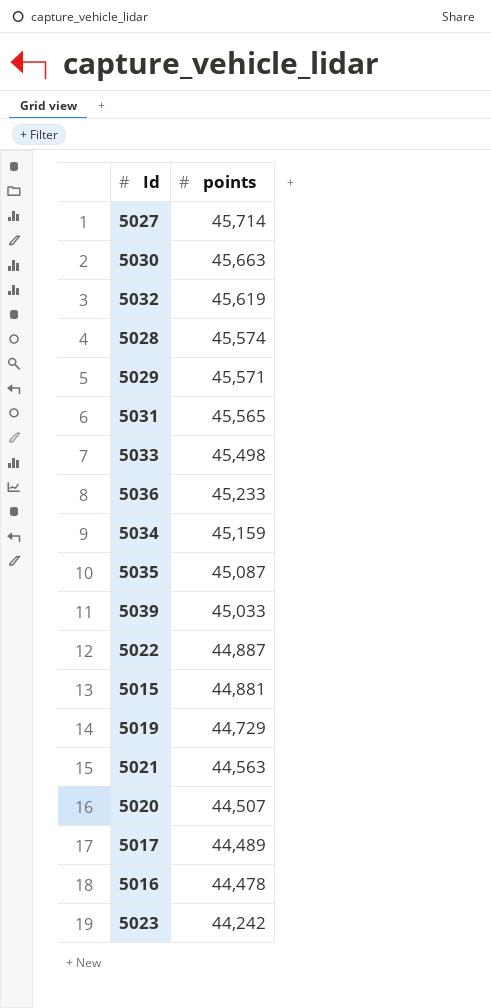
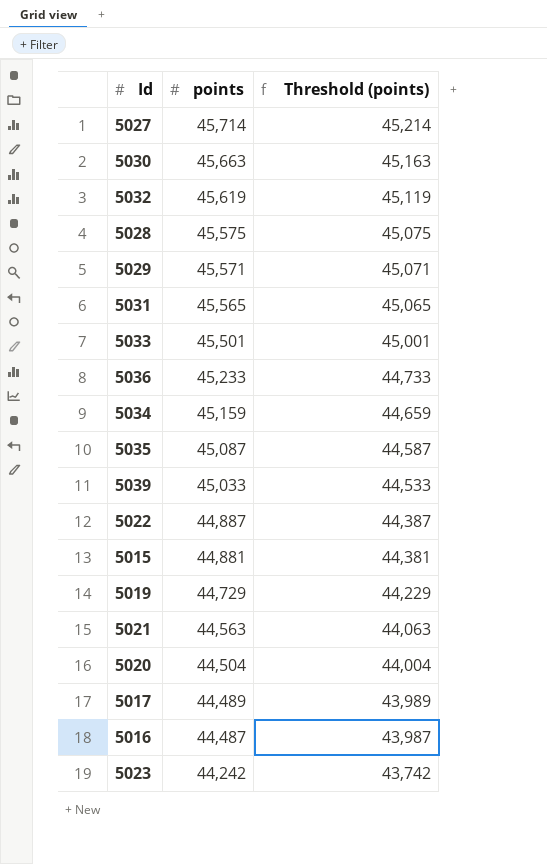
column Threshold (points) | formula: none -> [points] - 500
5028 | points: 45,574 -> 45,575
5033 | points: 45,498 -> 45,501
5020 | points: 44,507 -> 44,504
5016 | points: 44,478 -> 44,487

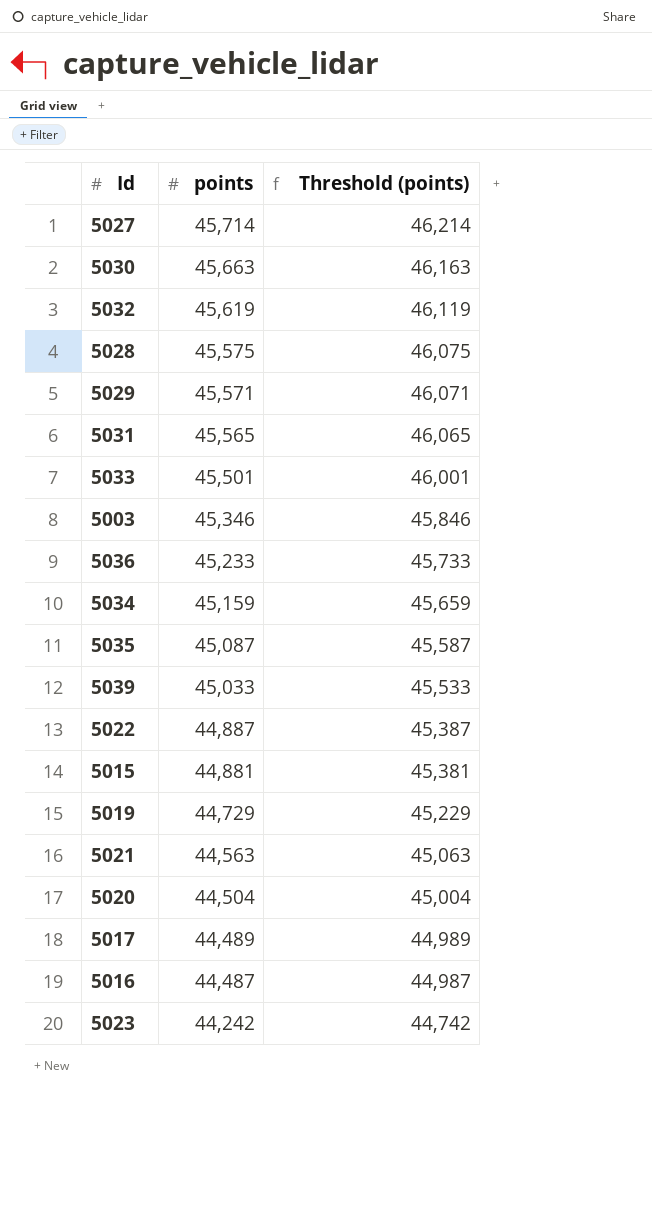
column Threshold (points) | formula: [points] - 500 -> [points] + 500
row 5003: none -> 45,346 | 45,846

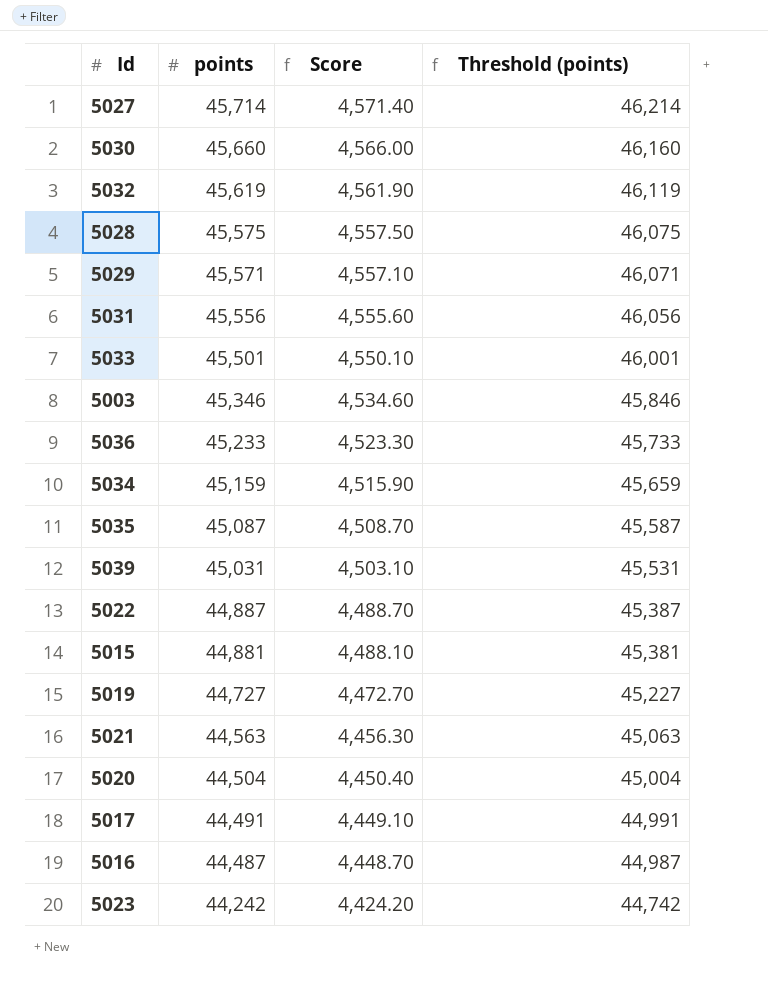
column Score | formula: none -> [points] * 0.1
5030 | points: 45,663 -> 45,660
5030 | Threshold (points): 46,163 -> 46,160
5031 | points: 45,565 -> 45,556
5031 | Threshold (points): 46,065 -> 46,056
5039 | points: 45,033 -> 45,031
5039 | Threshold (points): 45,533 -> 45,531
5019 | points: 44,729 -> 44,727
5019 | Threshold (points): 45,229 -> 45,227
5017 | points: 44,489 -> 44,491
5017 | Threshold (points): 44,989 -> 44,991

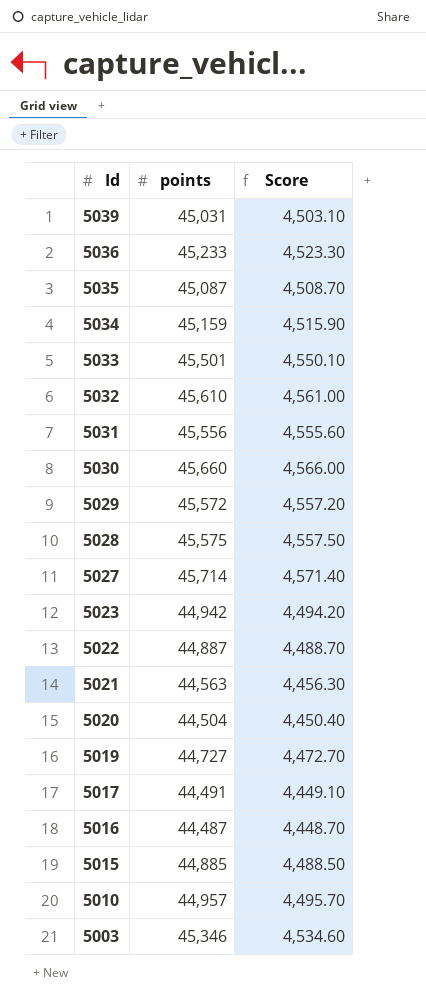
row order: points descending -> Id descending
column Threshold (points) | formula: [points] + 500 -> none
5032 | points: 45,619 -> 45,610
5032 | Score: 4,561.90 -> 4,561.00
5029 | points: 45,571 -> 45,572
5029 | Score: 4,557.10 -> 4,557.20
5023 | points: 44,242 -> 44,942
5023 | Score: 4,424.20 -> 4,494.20
5015 | points: 44,881 -> 44,885
5015 | Score: 4,488.10 -> 4,488.50
row 5010: none -> 44,957 | 4,495.70

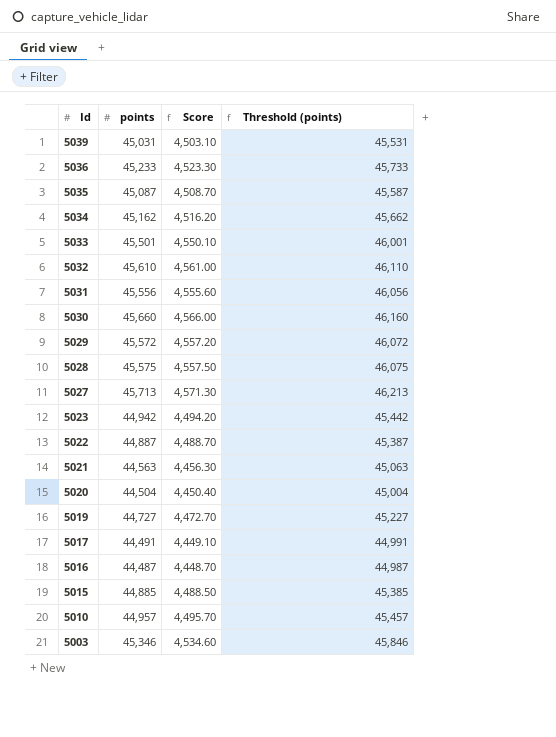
column Threshold (points) | formula: none -> [points] + 500
5034 | points: 45,159 -> 45,162
5034 | Score: 4,515.90 -> 4,516.20
5027 | points: 45,714 -> 45,713
5027 | Score: 4,571.40 -> 4,571.30

